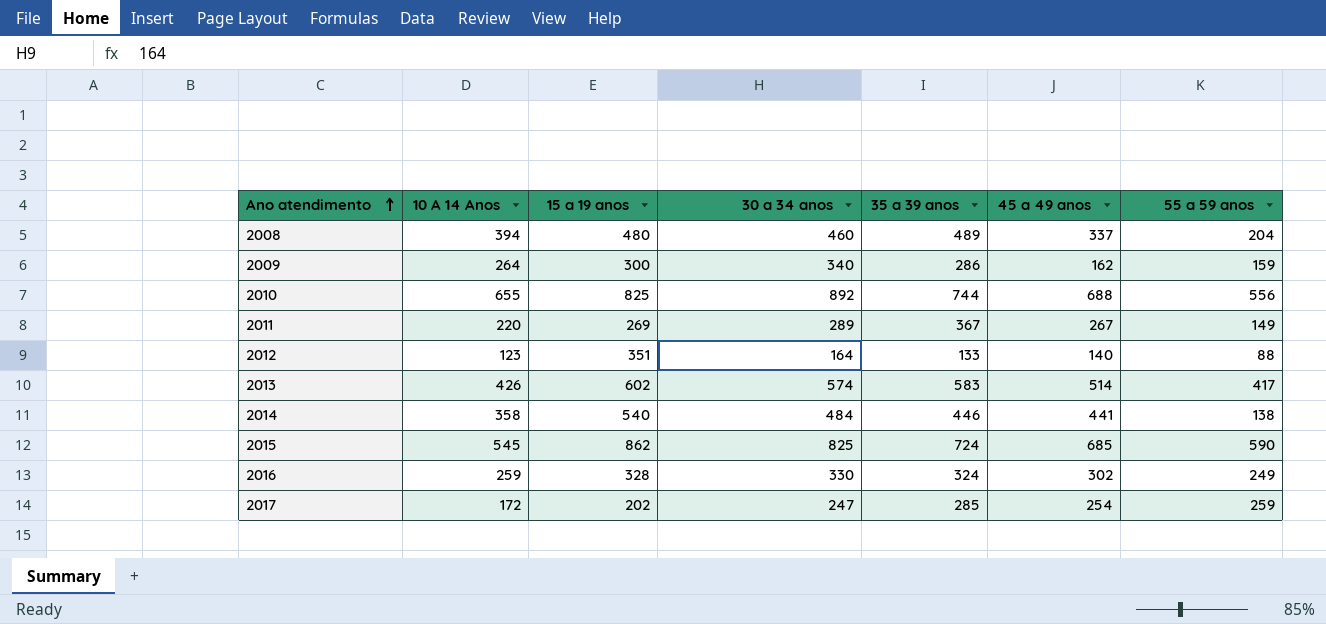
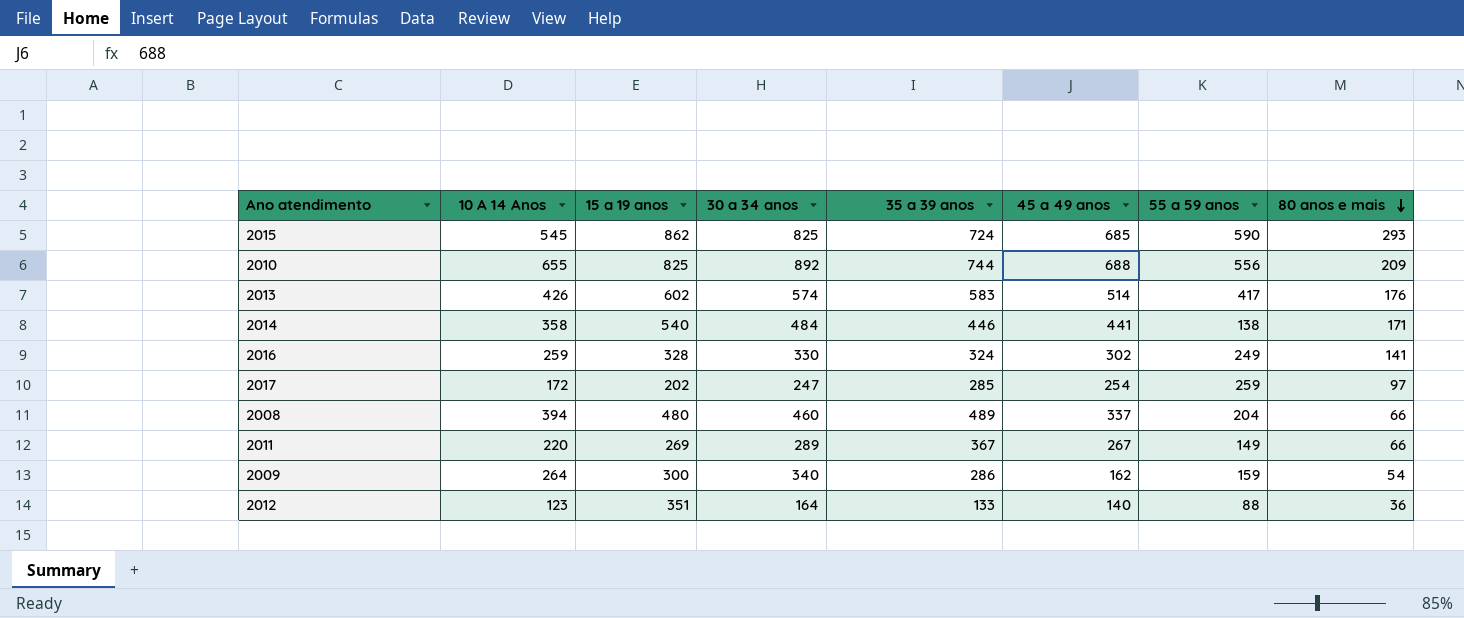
row order: Ano atendimento ascending -> 80 anos e mais descending
column 80 anos e mais | position: none -> 8

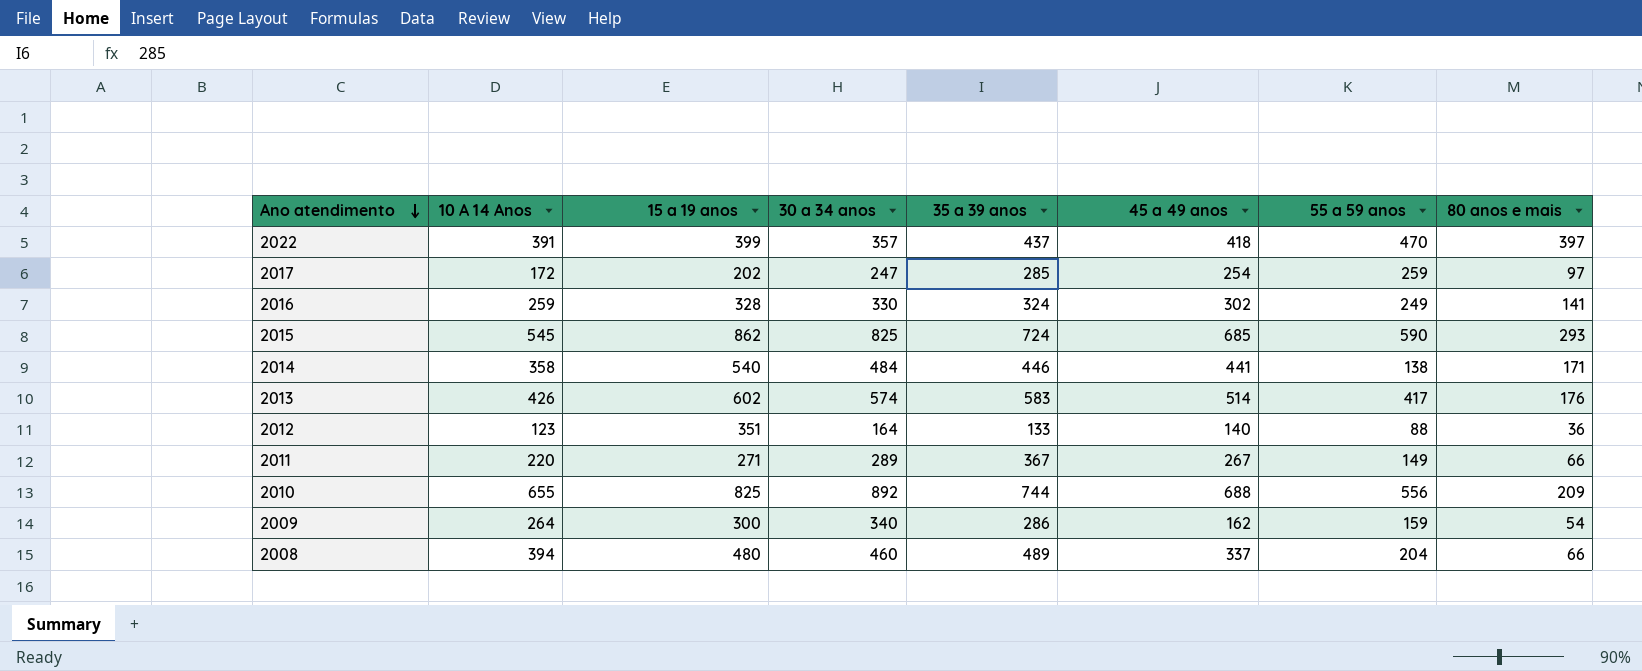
row order: 80 anos e mais descending -> Ano atendimento descending
row 2022: none -> 391 | 399 | 357 | 437 | 418 | 470 | 397
2011 | 15 a 19 anos: 269 -> 271

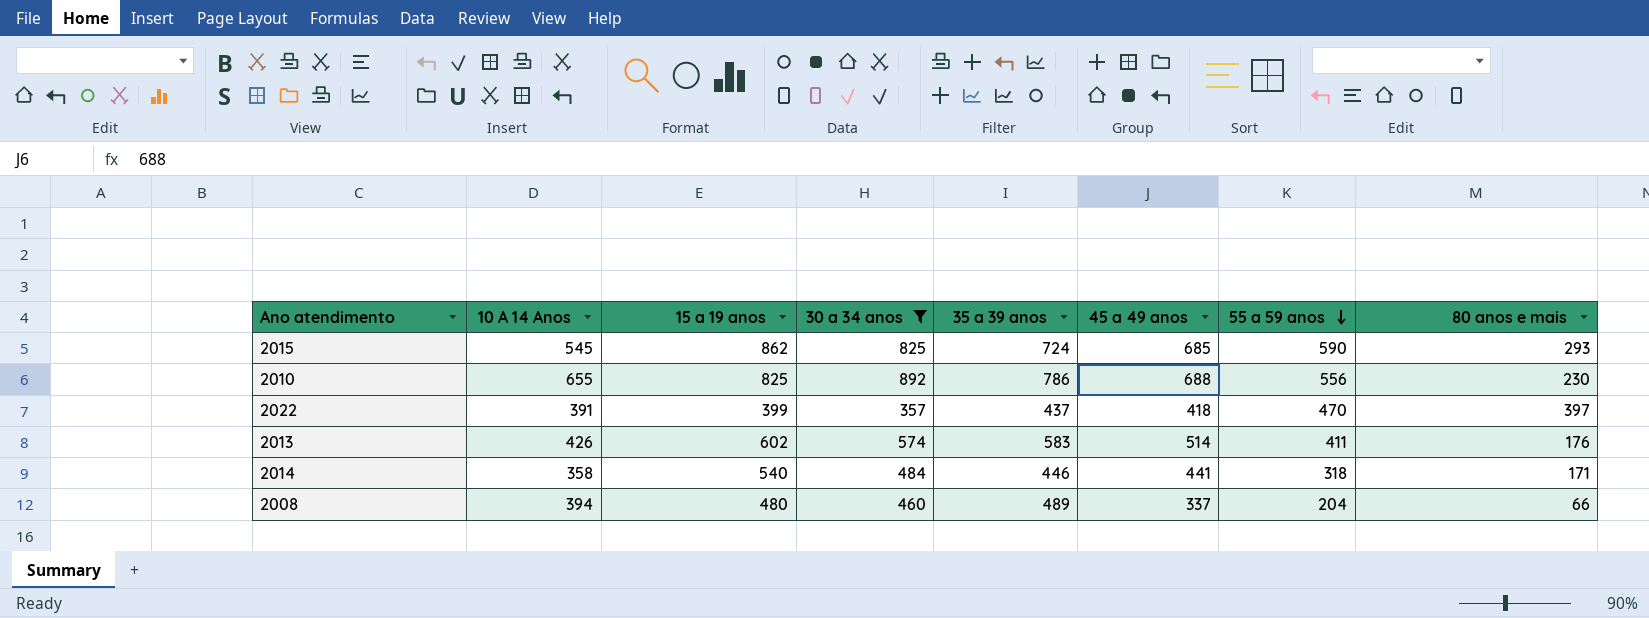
filter: none -> 30 a 34 anos >= 357
row order: Ano atendimento descending -> 55 a 59 anos descending
2010 | 35 a 39 anos: 744 -> 786
2010 | 80 anos e mais: 209 -> 230
2013 | 55 a 59 anos: 417 -> 411
2014 | 55 a 59 anos: 138 -> 318

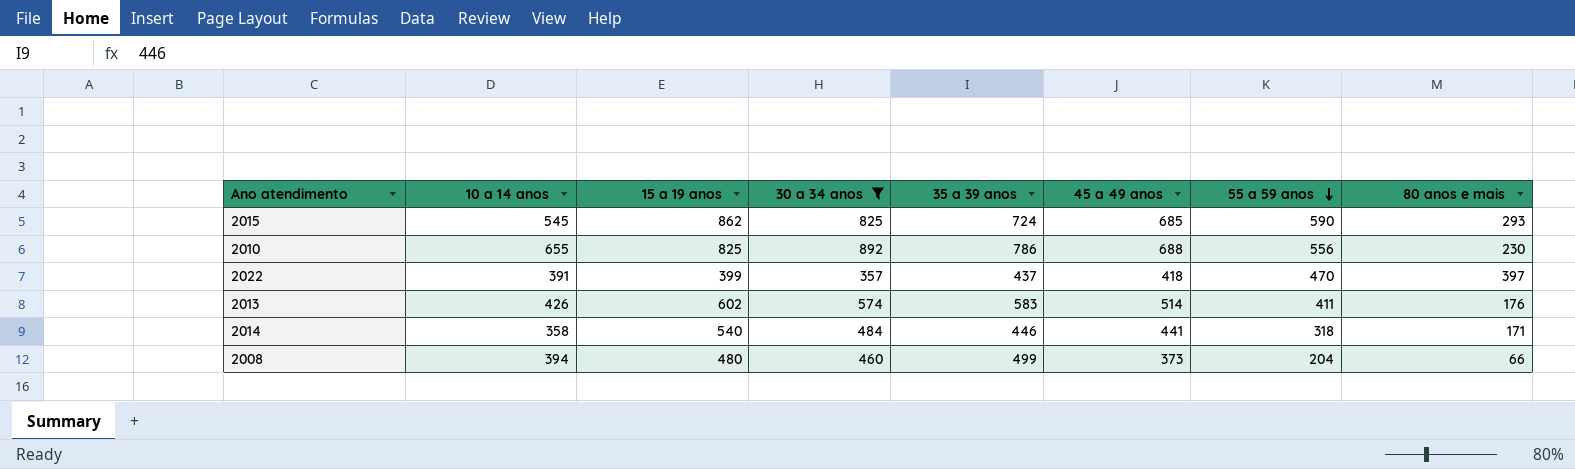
column name: 10 A 14 Anos -> 10 a 14 anos
2008 | 35 a 39 anos: 489 -> 499
2008 | 45 a 49 anos: 337 -> 373

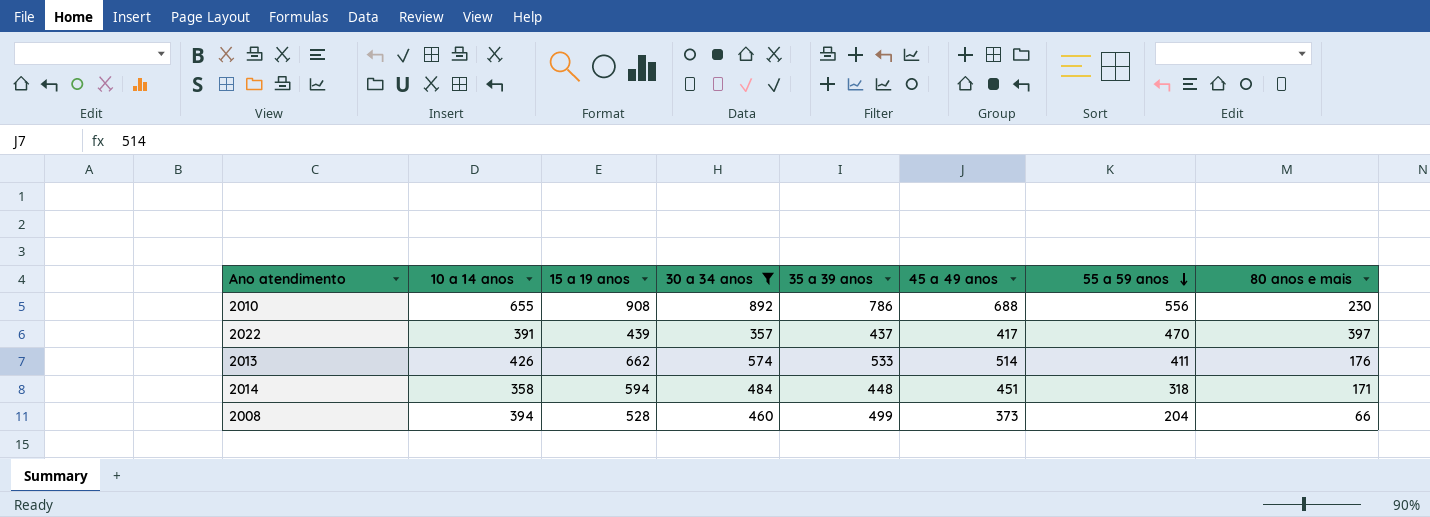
row 2015: 545 | 862 | 825 | 724 | 685 | 590 | 293 -> none
2010 | 15 a 19 anos: 825 -> 908
2022 | 15 a 19 anos: 399 -> 439
2022 | 45 a 49 anos: 418 -> 417
2013 | 15 a 19 anos: 602 -> 662
2013 | 35 a 39 anos: 583 -> 533
2014 | 15 a 19 anos: 540 -> 594
2014 | 35 a 39 anos: 446 -> 448
2014 | 45 a 49 anos: 441 -> 451
2008 | 15 a 19 anos: 480 -> 528

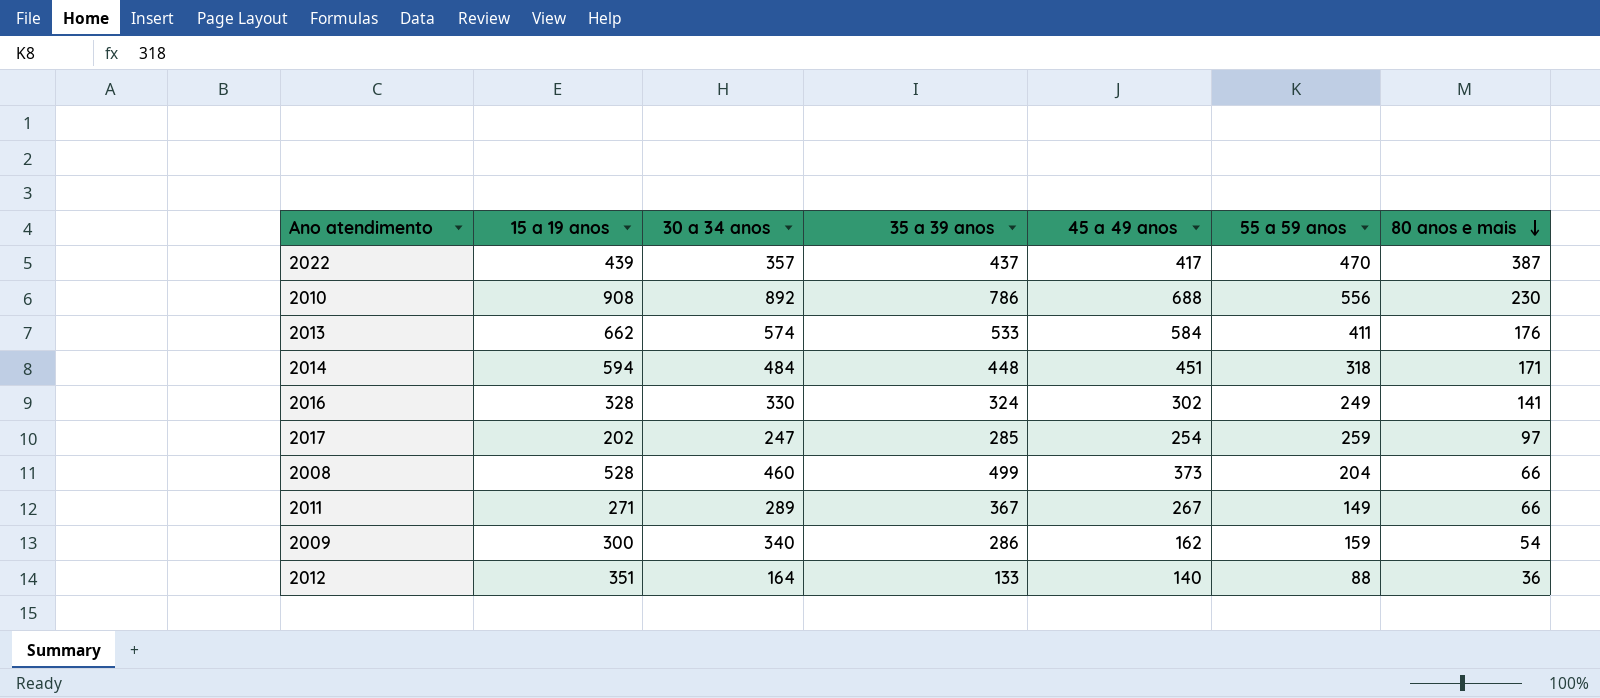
filter: 30 a 34 anos >= 357 -> none
row order: 55 a 59 anos descending -> 80 anos e mais descending
column 10 a 14 anos | position: 2 -> none
2022 | 80 anos e mais: 397 -> 387
2013 | 45 a 49 anos: 514 -> 584

